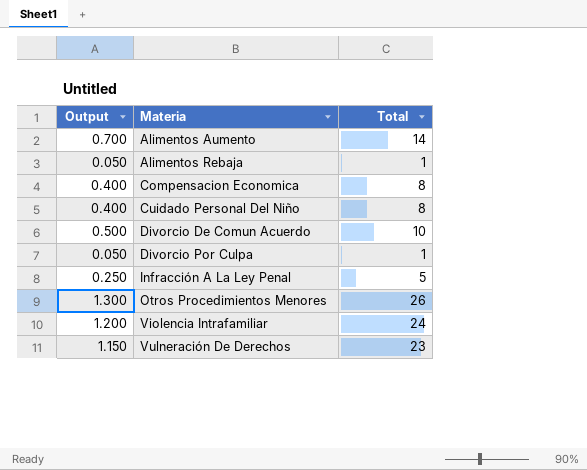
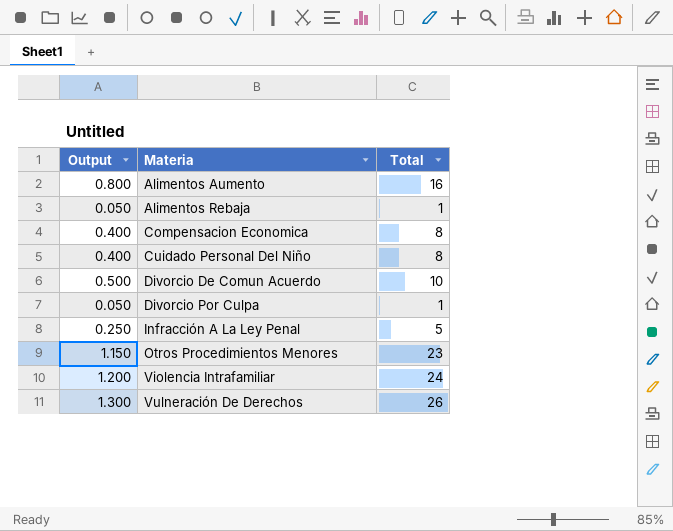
Alimentos Aumento | Output: 0.700 -> 0.800
Alimentos Aumento | Total: 14 -> 16
Otros Procedimientos Menores | Output: 1.300 -> 1.150
Otros Procedimientos Menores | Total: 26 -> 23
Vulneración De Derechos | Output: 1.150 -> 1.300
Vulneración De Derechos | Total: 23 -> 26

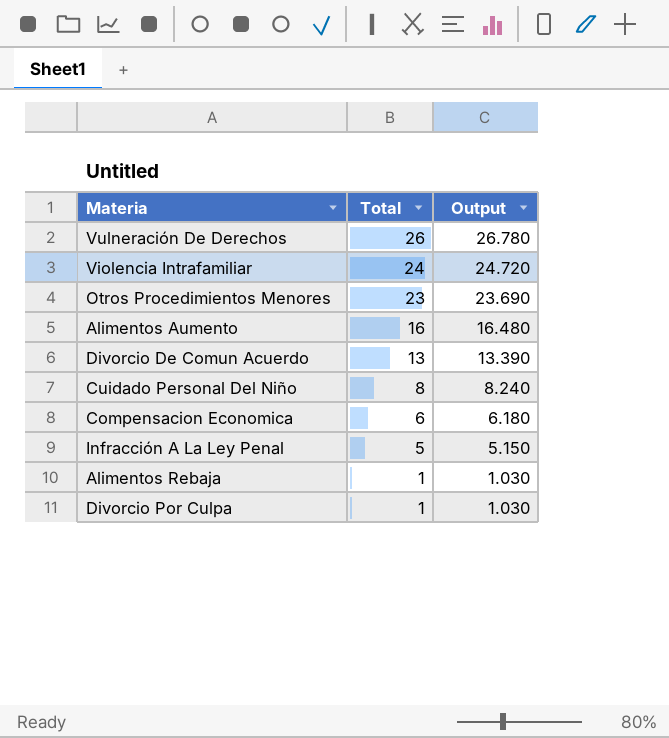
row order: Materia ascending -> Total descending
column Output | formula: [Total] * 0.05 -> [Total] * 1.03
column Output | position: 1 -> 3
Divorcio De Comun Acuerdo | Total: 10 -> 13
Compensacion Economica | Total: 8 -> 6

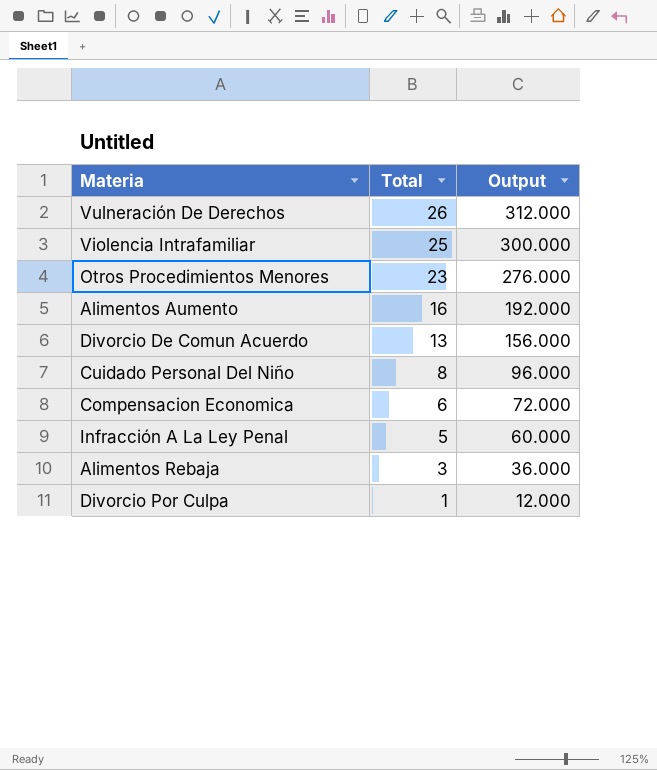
column Output | formula: [Total] * 1.03 -> [Total] * 12
Violencia Intrafamiliar | Total: 24 -> 25
Alimentos Rebaja | Total: 1 -> 3

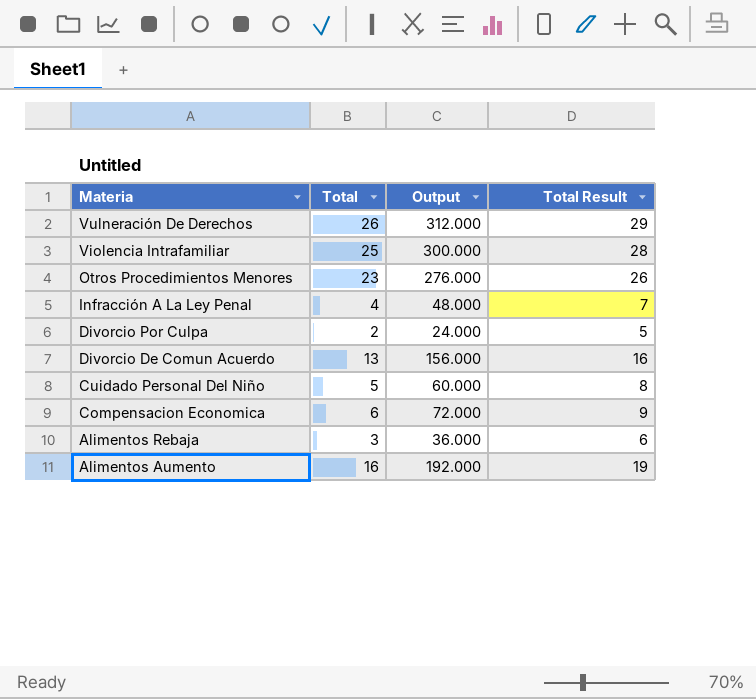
row order: Total descending -> Materia descending
column Total Result | formula: none -> [Total] + 3
Infracción A La Ley Penal | Total: 5 -> 4
Infracción A La Ley Penal | Output: 60.000 -> 48.000
Divorcio Por Culpa | Total: 1 -> 2
Divorcio Por Culpa | Output: 12.000 -> 24.000
Cuidado Personal Del Niño | Total: 8 -> 5
Cuidado Personal Del Niño | Output: 96.000 -> 60.000

